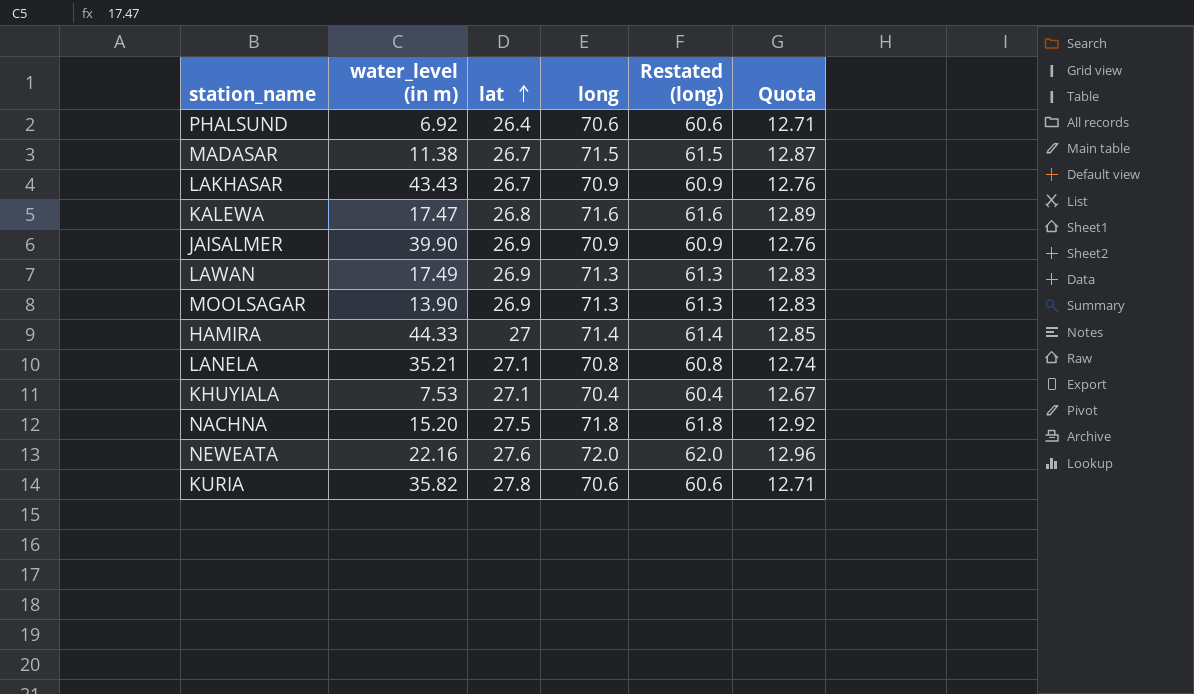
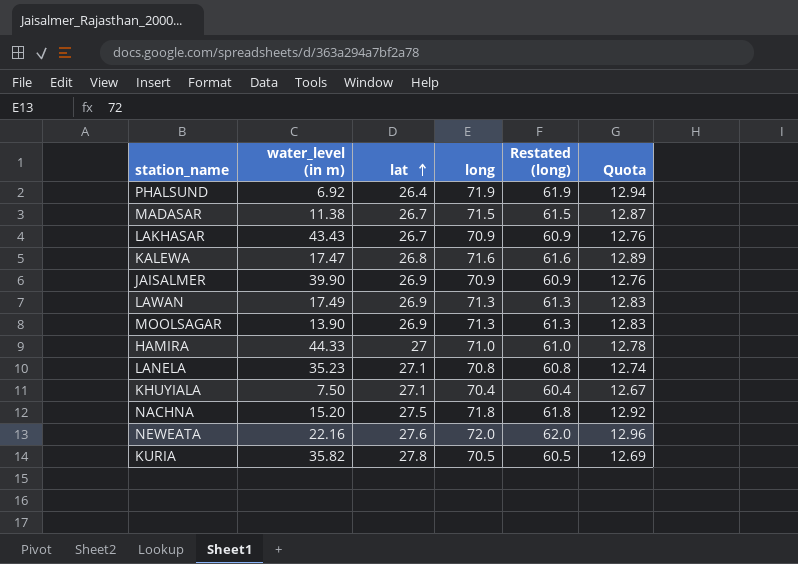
PHALSUND | long: 70.6 -> 71.9
PHALSUND | Restated (long): 60.6 -> 61.9
PHALSUND | Quota: 12.71 -> 12.94
HAMIRA | long: 71.4 -> 71.0
HAMIRA | Restated (long): 61.4 -> 61.0
HAMIRA | Quota: 12.85 -> 12.78
LANELA | water_level (in m): 35.21 -> 35.23
KHUYIALA | water_level (in m): 7.53 -> 7.50
KURIA | long: 70.6 -> 70.5
KURIA | Restated (long): 60.6 -> 60.5
KURIA | Quota: 12.71 -> 12.69

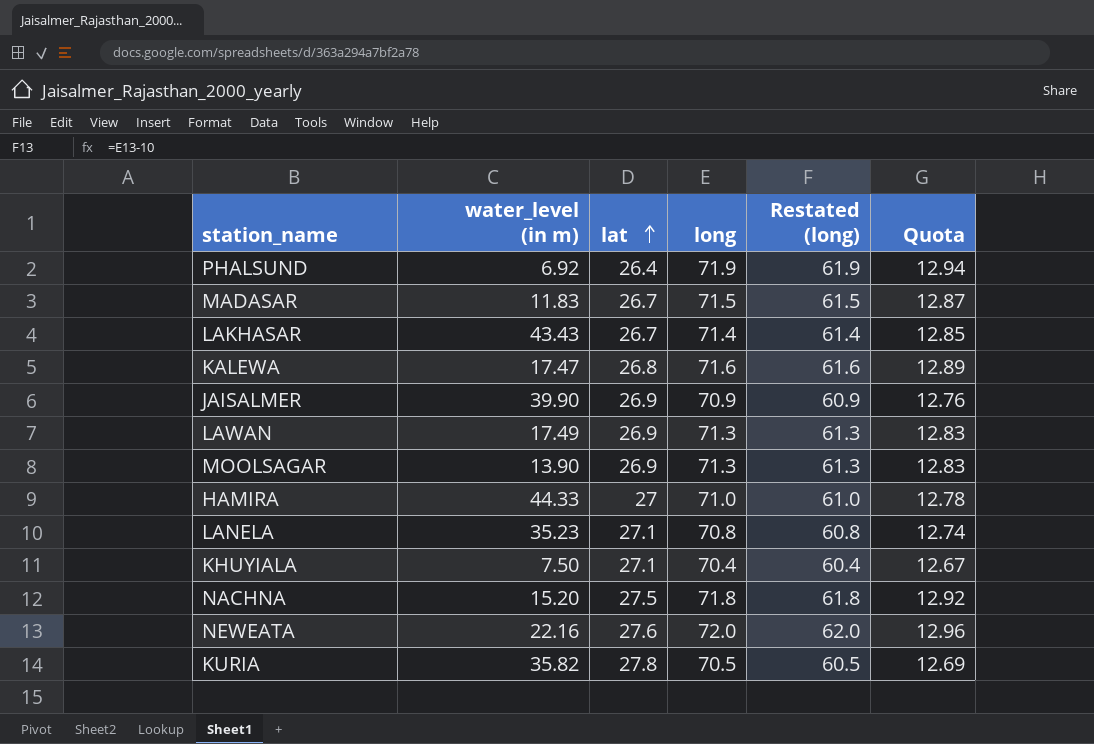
MADASAR | water_level (in m): 11.38 -> 11.83
LAKHASAR | long: 70.9 -> 71.4
LAKHASAR | Restated (long): 60.9 -> 61.4
LAKHASAR | Quota: 12.76 -> 12.85

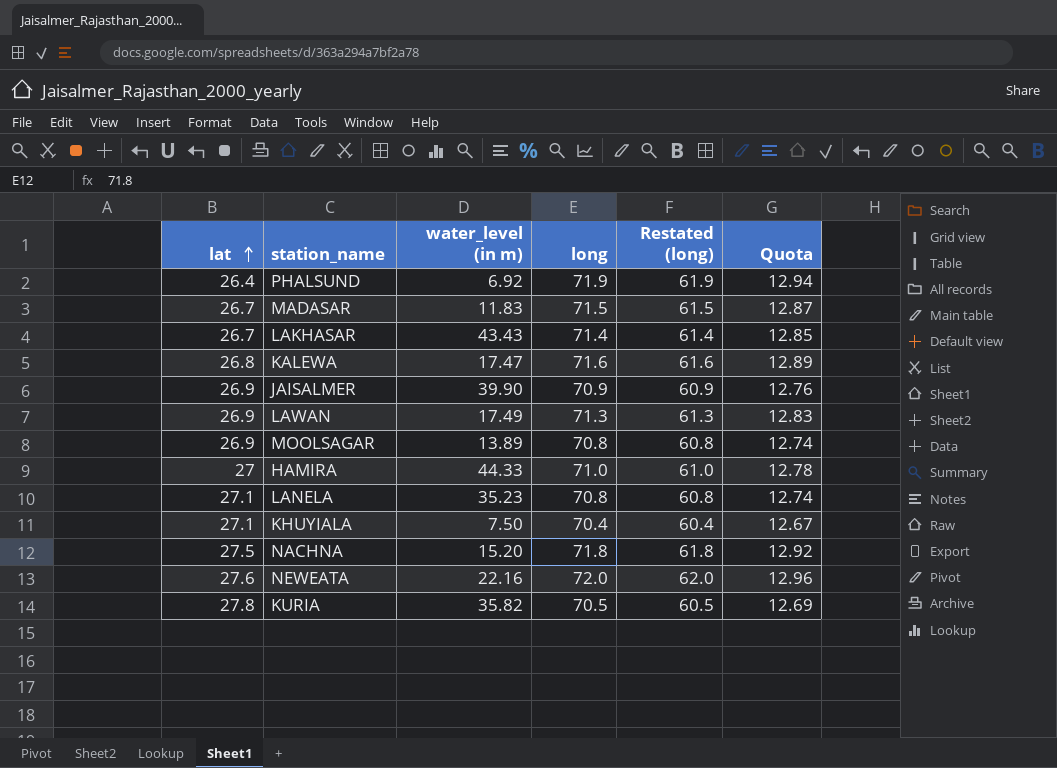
column lat | position: 3 -> 1
MOOLSAGAR | water_level (in m): 13.90 -> 13.89
MOOLSAGAR | long: 71.3 -> 70.8
MOOLSAGAR | Restated (long): 61.3 -> 60.8
MOOLSAGAR | Quota: 12.83 -> 12.74

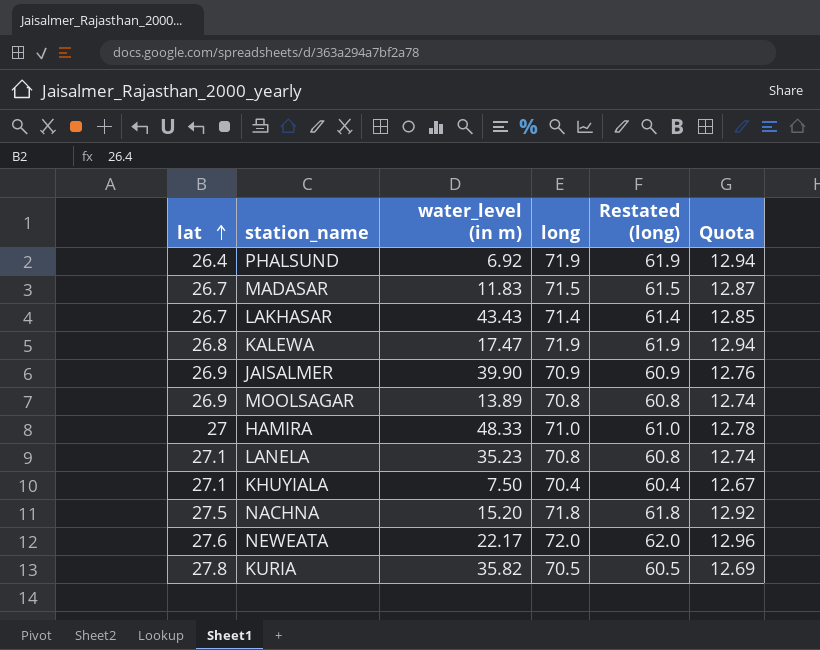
row LAWAN: 26.9 | 17.49 | 71.3 | 61.3 | 12.83 -> none
KALEWA | long: 71.6 -> 71.9
KALEWA | Restated (long): 61.6 -> 61.9
KALEWA | Quota: 12.89 -> 12.94
HAMIRA | water_level (in m): 44.33 -> 48.33
NEWEATA | water_level (in m): 22.16 -> 22.17

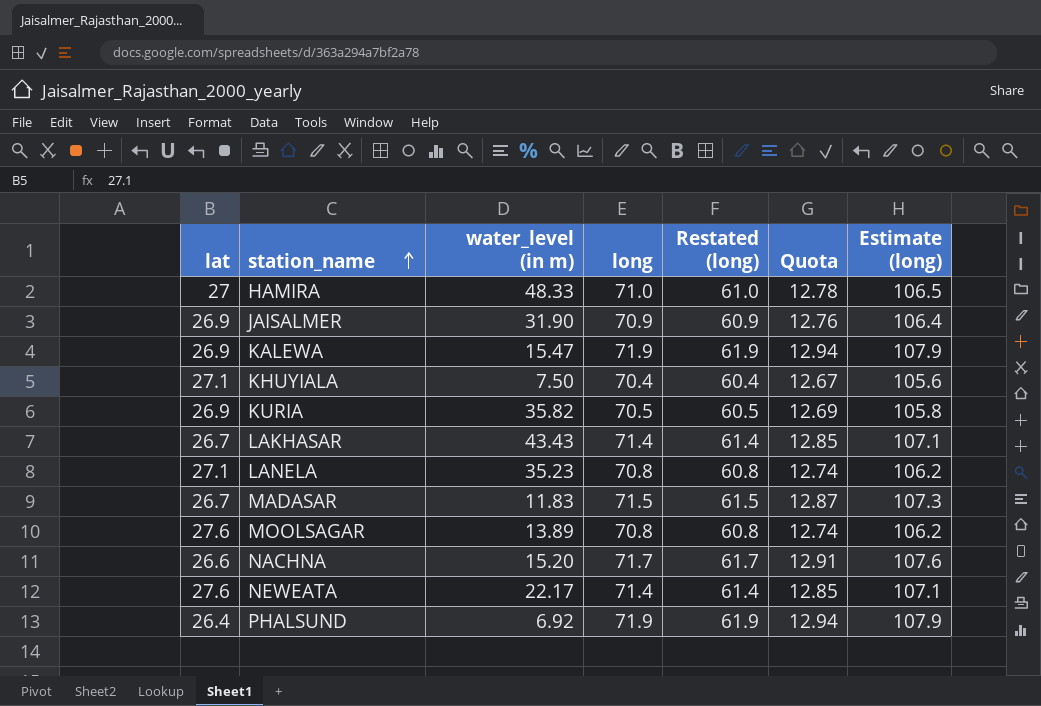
row order: lat ascending -> station_name ascending
column Estimate (long) | formula: none -> [long] * 1.5
JAISALMER | water_level (in m): 39.90 -> 31.90
KALEWA | lat: 26.8 -> 26.9
KALEWA | water_level (in m): 17.47 -> 15.47
KURIA | lat: 27.8 -> 26.9
MOOLSAGAR | lat: 26.9 -> 27.6
NACHNA | lat: 27.5 -> 26.6
NACHNA | long: 71.8 -> 71.7
NACHNA | Restated (long): 61.8 -> 61.7
NACHNA | Quota: 12.92 -> 12.91
NEWEATA | long: 72.0 -> 71.4
NEWEATA | Restated (long): 62.0 -> 61.4
NEWEATA | Quota: 12.96 -> 12.85

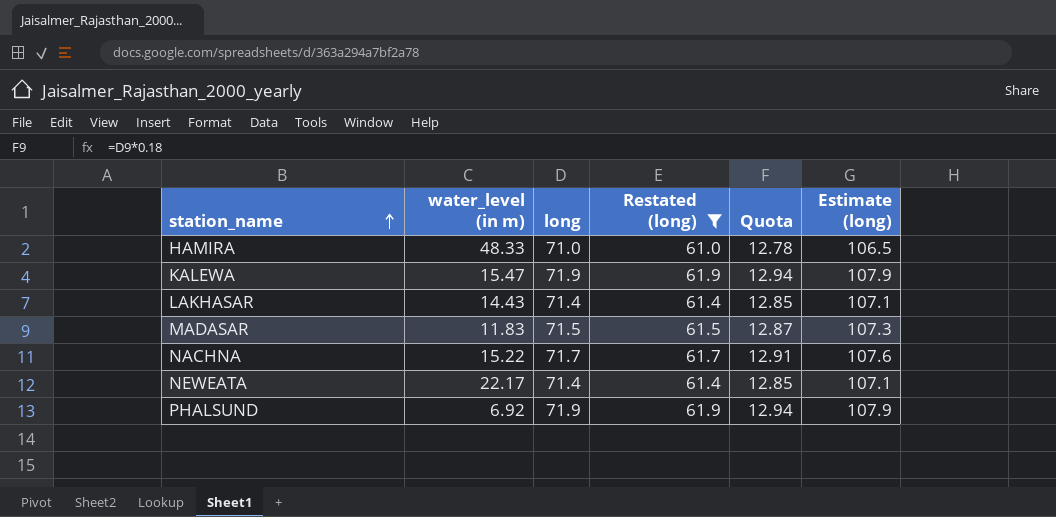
filter: none -> Restated (long) >= 61.0
column lat | position: 1 -> none
LAKHASAR | water_level (in m): 43.43 -> 14.43
NACHNA | water_level (in m): 15.20 -> 15.22

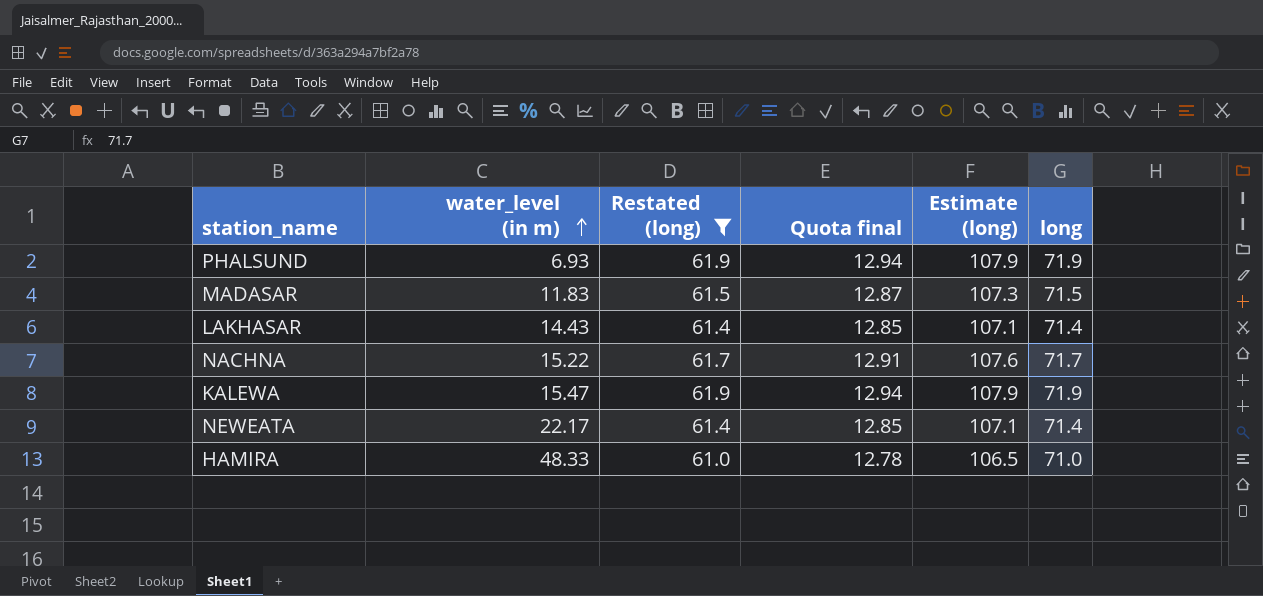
row order: station_name ascending -> water_level (in m) ascending
column name: Quota -> Quota final
column long | position: 3 -> 6
PHALSUND | water_level (in m): 6.92 -> 6.93

